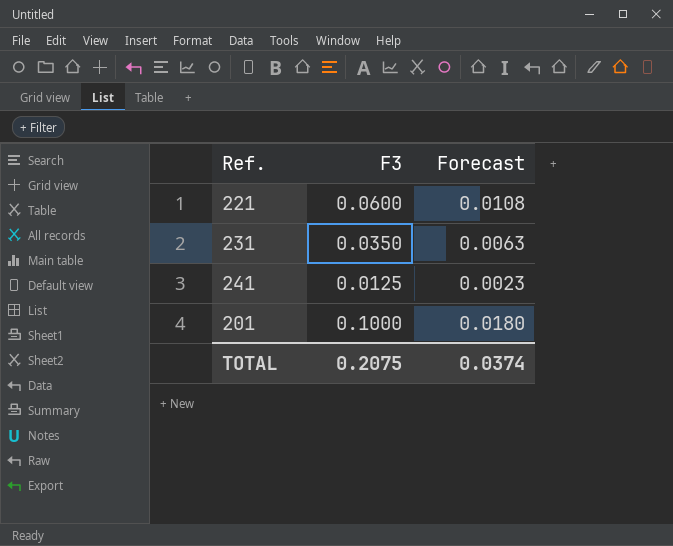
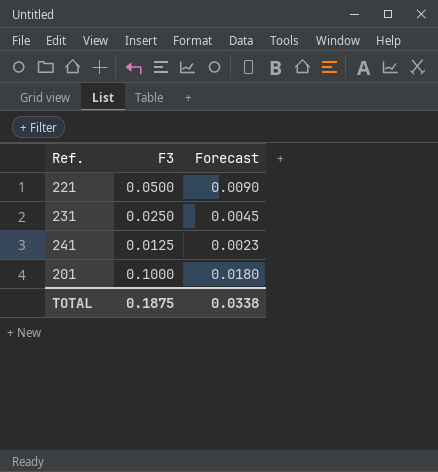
221 | F3: 0.0600 -> 0.0500
221 | Forecast: 0.0108 -> 0.0090
231 | F3: 0.0350 -> 0.0250
231 | Forecast: 0.0063 -> 0.0045
TOTAL | F3: 0.2075 -> 0.1875
TOTAL | Forecast: 0.0374 -> 0.0338

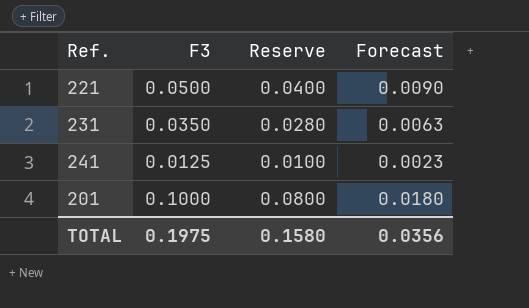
column Reserve | formula: none -> [F3] * 0.8
231 | F3: 0.0250 -> 0.0350
231 | Forecast: 0.0045 -> 0.0063
TOTAL | F3: 0.1875 -> 0.1975
TOTAL | Forecast: 0.0338 -> 0.0356

